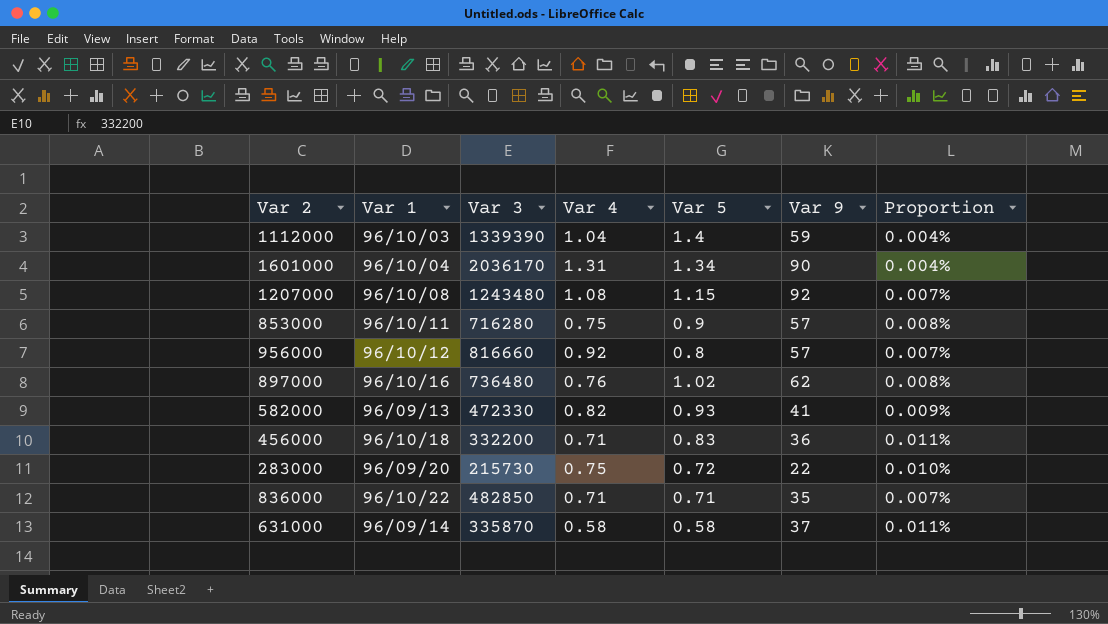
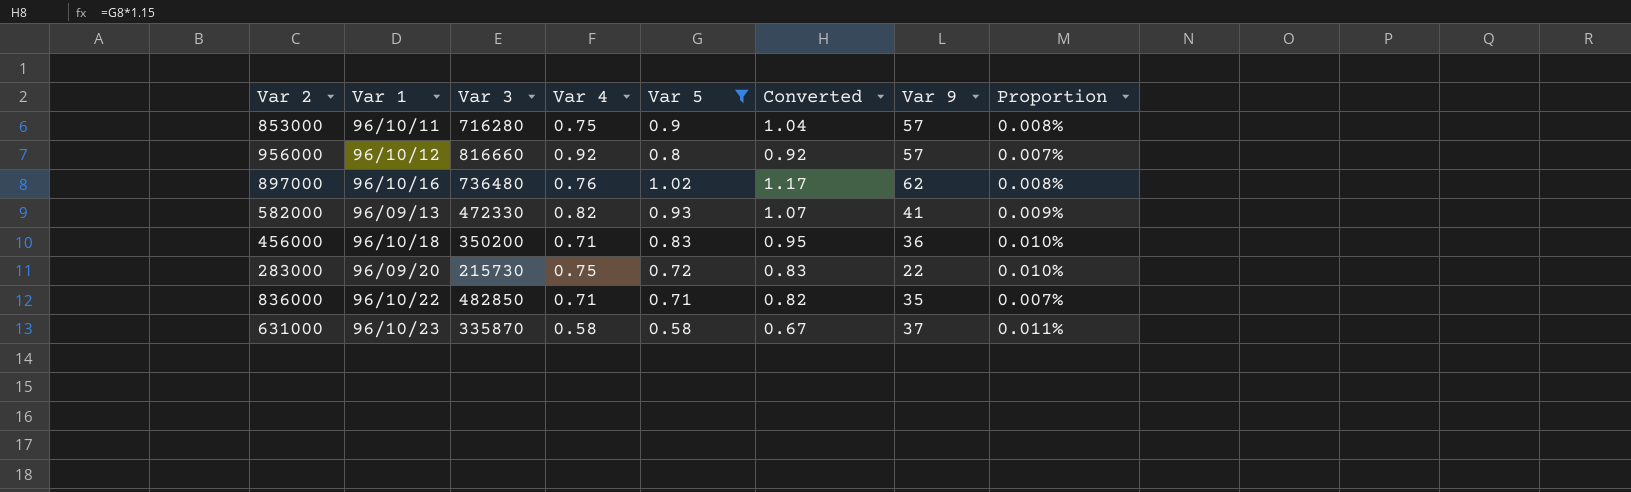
filter: none -> Var 5 <= 1.02
column Converted | formula: none -> [Var 5] * 1.15
456000 | Var 3: 332200 -> 350200
456000 | Proportion: 0.011% -> 0.010%
631000 | Var 1: 96/09/14 -> 96/10/23

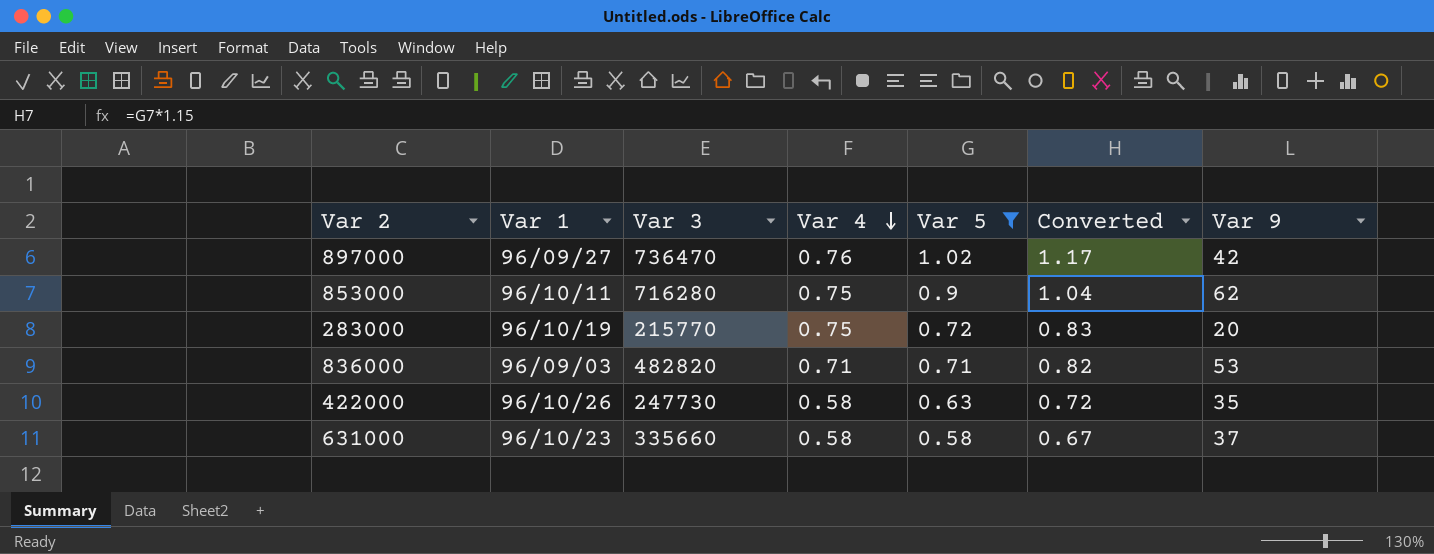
row order: none -> Var 4 descending
column Proportion | formula: [Var 9] / [Var 3] -> none
row 956000: 96/10/12 | 816660 | 0.92 | 0.8 | 0.92 | 57 | 0.007% -> none
row 582000: 96/09/13 | 472330 | 0.82 | 0.93 | 1.07 | 41 | 0.009% -> none
row 456000: 96/10/18 | 350200 | 0.71 | 0.83 | 0.95 | 36 | 0.010% -> none
897000 | Var 1: 96/10/16 -> 96/09/27
897000 | Var 3: 736480 -> 736470
897000 | Var 9: 62 -> 42
853000 | Var 9: 57 -> 62
283000 | Var 1: 96/09/20 -> 96/10/19
283000 | Var 3: 215730 -> 215770
283000 | Var 9: 22 -> 20
836000 | Var 1: 96/10/22 -> 96/09/03
836000 | Var 3: 482850 -> 482820
836000 | Var 9: 35 -> 53
row 422000: none -> 96/10/26 | 247730 | 0.58 | 0.63 | 0.72 | 35
631000 | Var 3: 335870 -> 335660

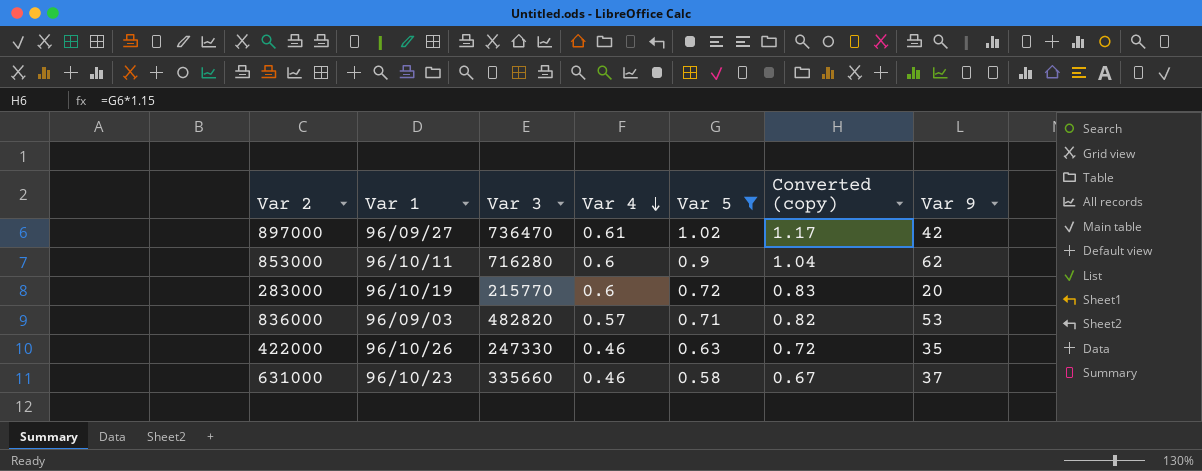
column name: Converted -> Converted (copy)
897000 | Var 4: 0.76 -> 0.61
853000 | Var 4: 0.75 -> 0.6
283000 | Var 4: 0.75 -> 0.6
836000 | Var 4: 0.71 -> 0.57
422000 | Var 3: 247730 -> 247330
422000 | Var 4: 0.58 -> 0.46
631000 | Var 4: 0.58 -> 0.46

